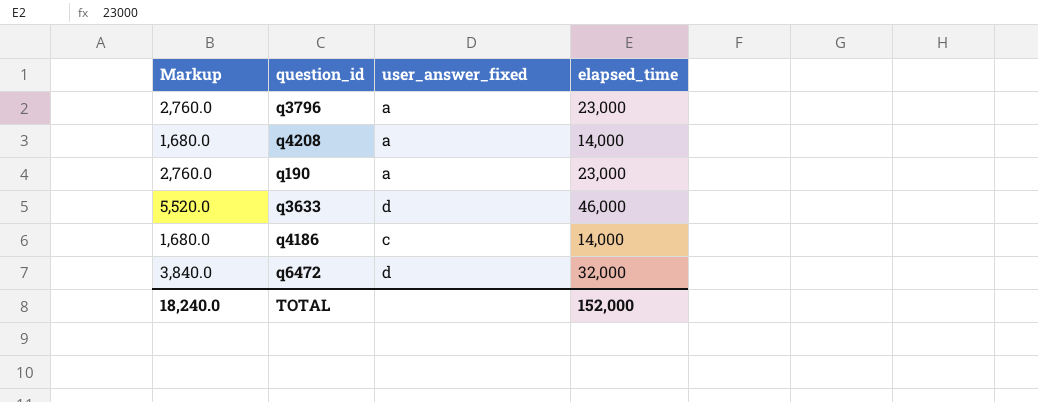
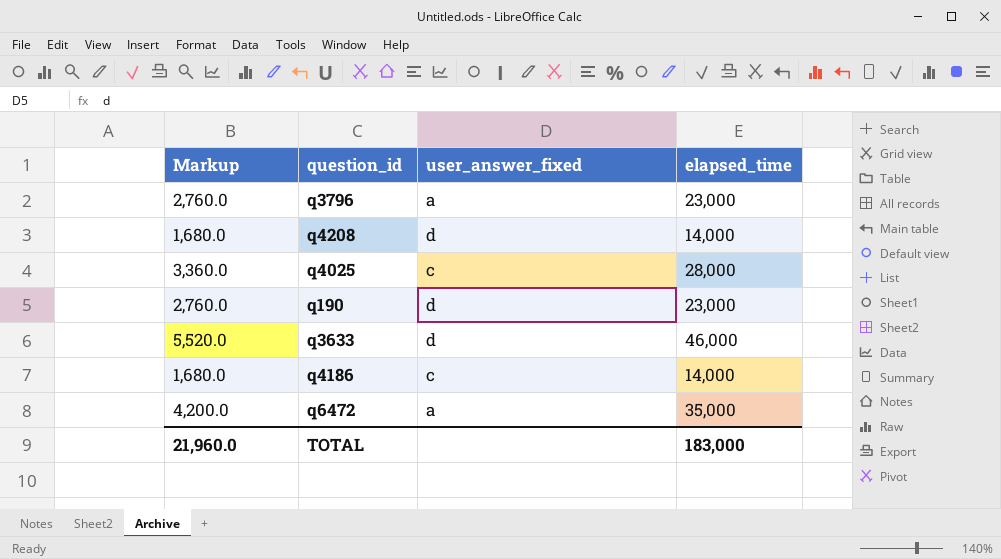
q4208 | user_answer_fixed: a -> d
row q4025: none -> 3,360.0 | c | 28,000
q190 | user_answer_fixed: a -> d
q6472 | Markup: 3,840.0 -> 4,200.0
q6472 | user_answer_fixed: d -> a
q6472 | elapsed_time: 32,000 -> 35,000
TOTAL | Markup: 18,240.0 -> 21,960.0
TOTAL | elapsed_time: 152,000 -> 183,000

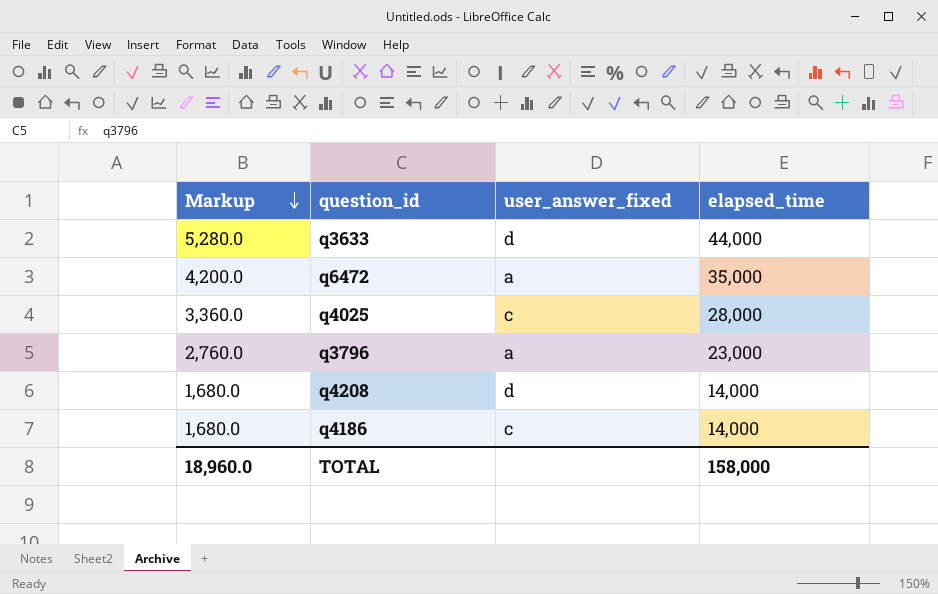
row order: none -> Markup descending
row q190: 2,760.0 | d | 23,000 -> none
q3633 | Markup: 5,520.0 -> 5,280.0
q3633 | elapsed_time: 46,000 -> 44,000
TOTAL | Markup: 21,960.0 -> 18,960.0
TOTAL | elapsed_time: 183,000 -> 158,000

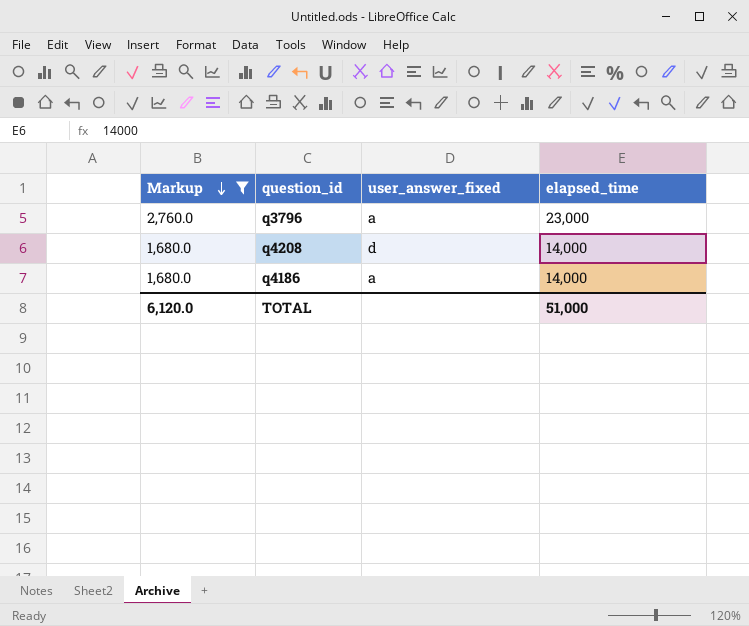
filter: none -> Markup <= 2,760.0
q4186 | user_answer_fixed: c -> a
TOTAL | Markup: 18,960.0 -> 6,120.0
TOTAL | elapsed_time: 158,000 -> 51,000

